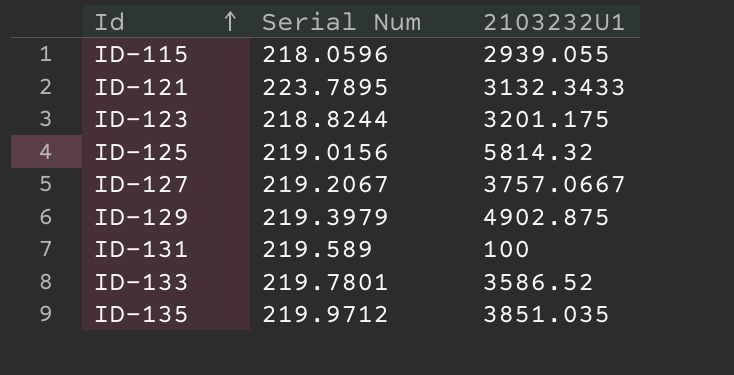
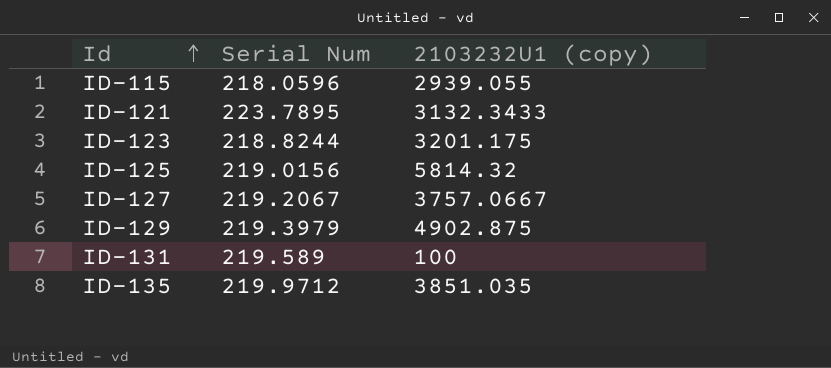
column name: 2103232U1 -> 2103232U1 (copy)
row ID-133: 219.7801 | 3586.52 -> none

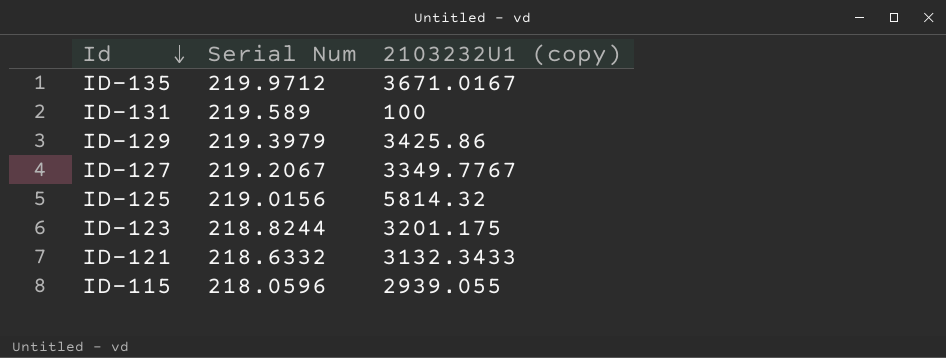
row order: Id ascending -> Id descending
ID-135 | 2103232U1 (copy): 3851.035 -> 3671.0167
ID-129 | 2103232U1 (copy): 4902.875 -> 3425.86
ID-127 | 2103232U1 (copy): 3757.0667 -> 3349.7767
ID-121 | Serial Num: 223.7895 -> 218.6332

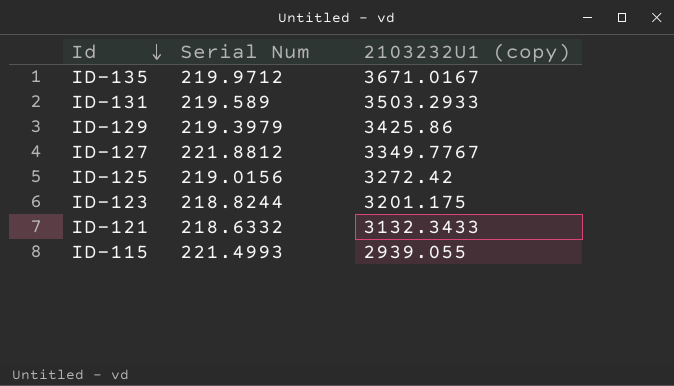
ID-131 | 2103232U1 (copy): 100 -> 3503.2933
ID-127 | Serial Num: 219.2067 -> 221.8812
ID-125 | 2103232U1 (copy): 5814.32 -> 3272.42
ID-115 | Serial Num: 218.0596 -> 221.4993

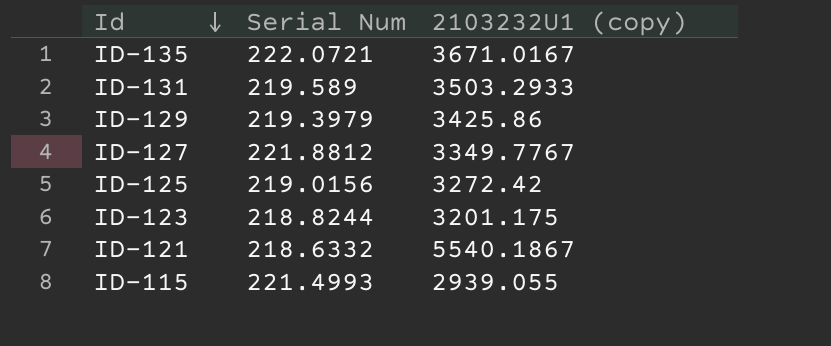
ID-135 | Serial Num: 219.9712 -> 222.0721
ID-121 | 2103232U1 (copy): 3132.3433 -> 5540.1867

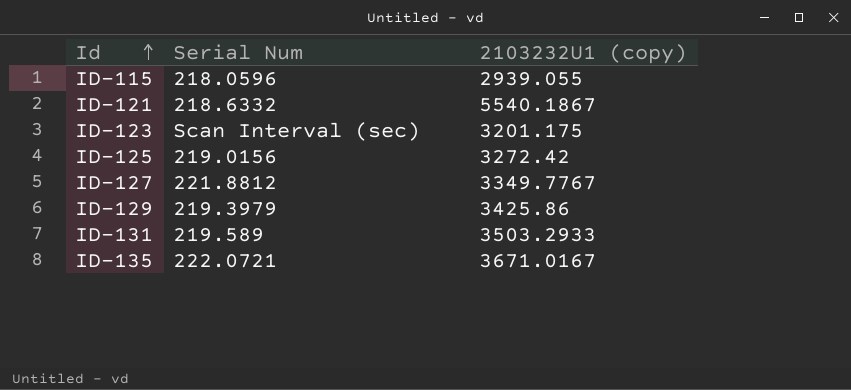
row order: Id descending -> Id ascending
ID-115 | Serial Num: 221.4993 -> 218.0596
ID-123 | Serial Num: 218.8244 -> Scan Interval (sec)

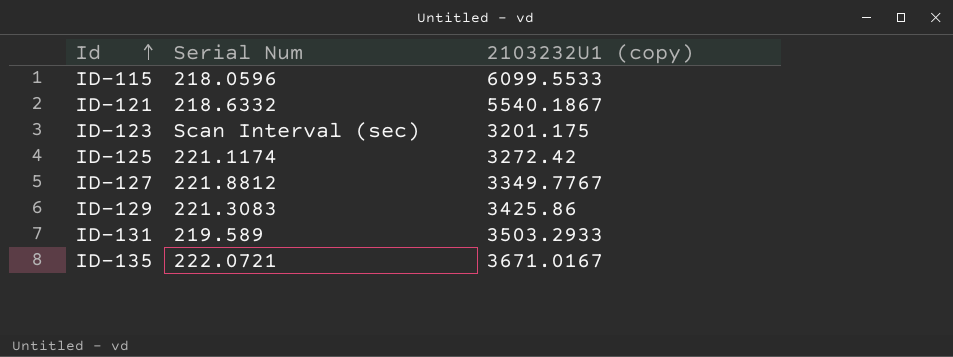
ID-115 | 2103232U1 (copy): 2939.055 -> 6099.5533
ID-125 | Serial Num: 219.0156 -> 221.1174
ID-129 | Serial Num: 219.3979 -> 221.3083

